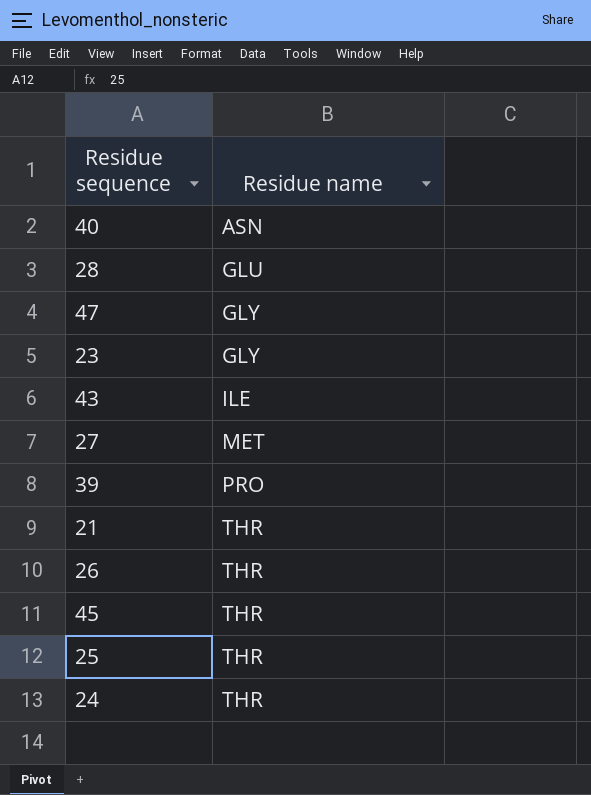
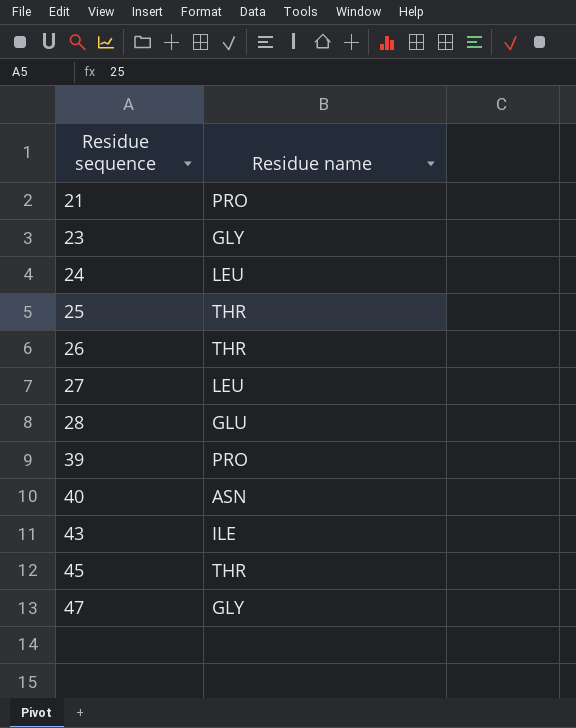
row order: Residue name ascending -> Residue sequence ascending
21 | Residue name: THR -> PRO
24 | Residue name: THR -> LEU
27 | Residue name: MET -> LEU

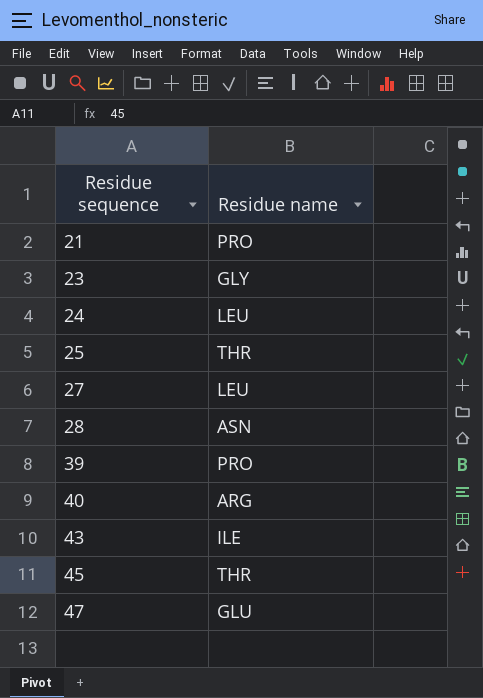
row 26: THR -> none
28 | Residue name: GLU -> ASN
40 | Residue name: ASN -> ARG
47 | Residue name: GLY -> GLU

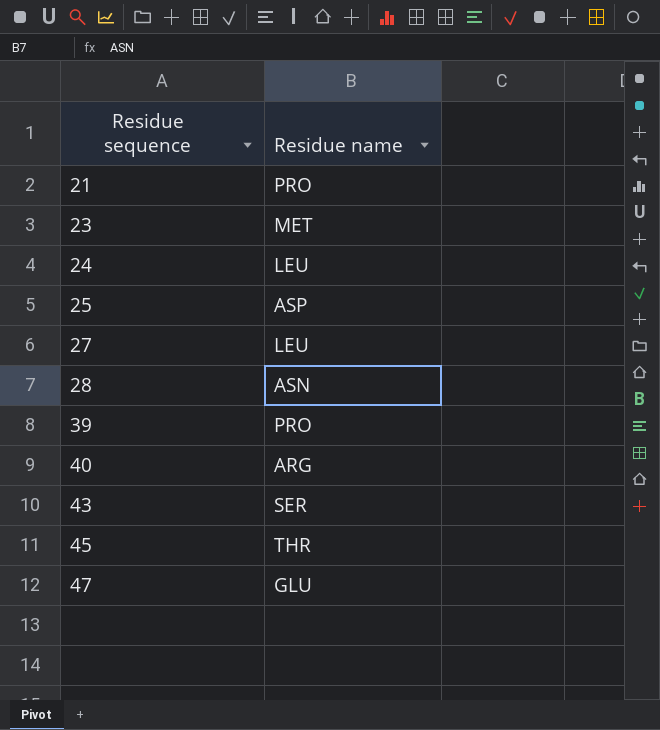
23 | Residue name: GLY -> MET
25 | Residue name: THR -> ASP
43 | Residue name: ILE -> SER

